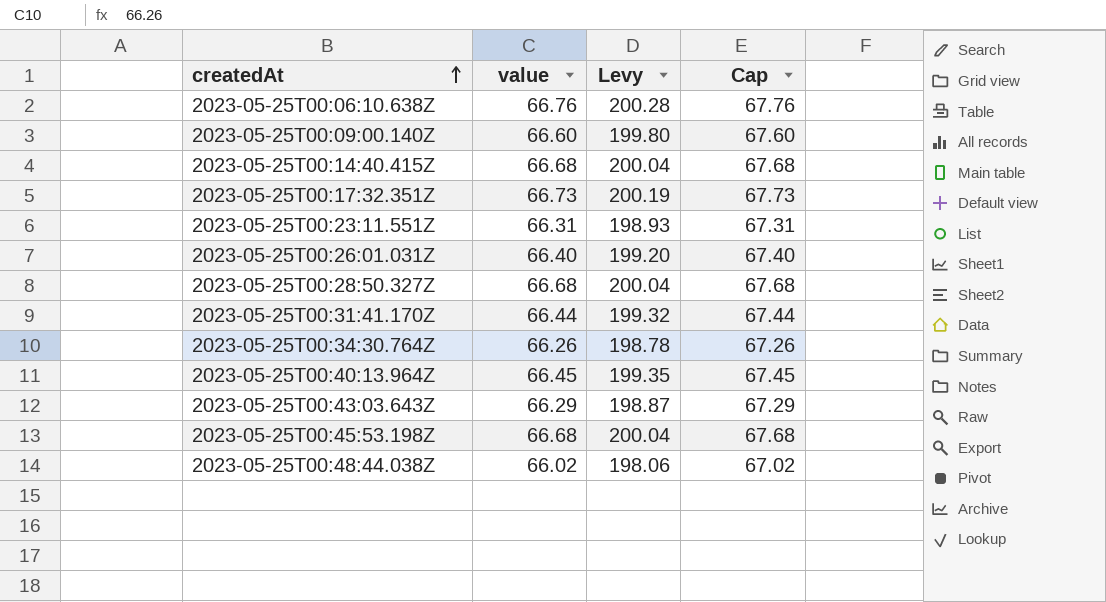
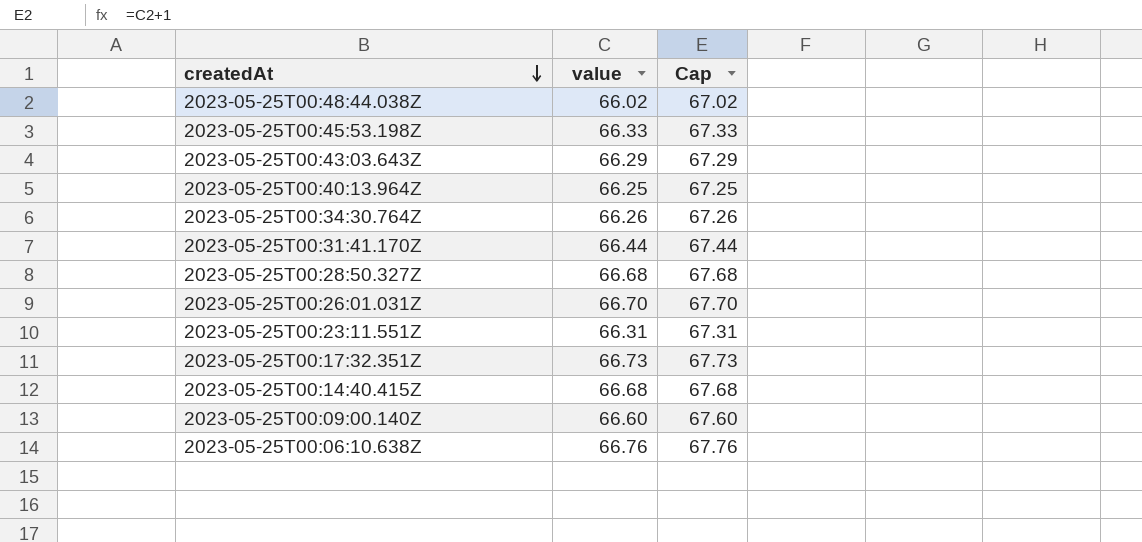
row order: createdAt ascending -> createdAt descending
column Levy | formula: [value] * 3 -> none
2023-05-25T00:45:53.198Z | value: 66.68 -> 66.33
2023-05-25T00:45:53.198Z | Cap: 67.68 -> 67.33
2023-05-25T00:40:13.964Z | value: 66.45 -> 66.25
2023-05-25T00:40:13.964Z | Cap: 67.45 -> 67.25
2023-05-25T00:26:01.031Z | value: 66.40 -> 66.70
2023-05-25T00:26:01.031Z | Cap: 67.40 -> 67.70

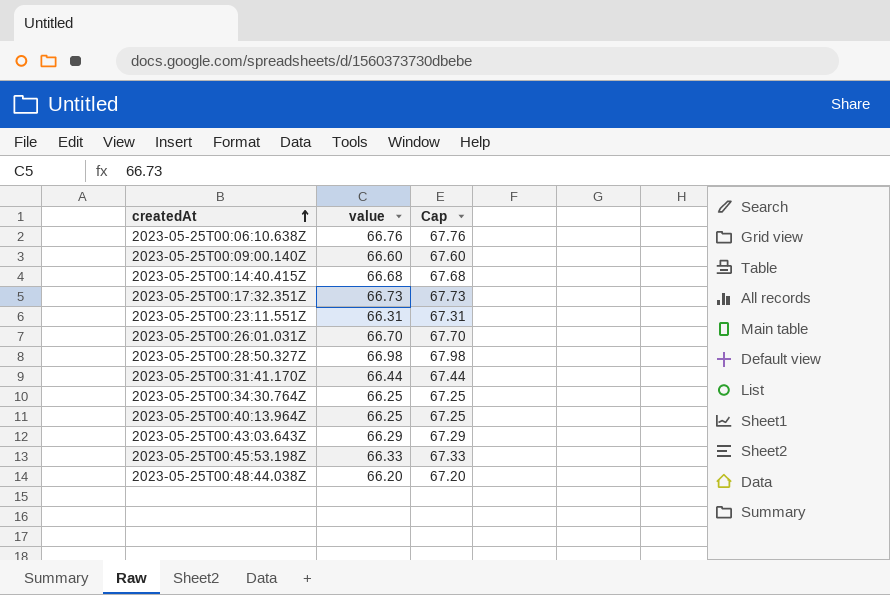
row order: createdAt descending -> createdAt ascending
2023-05-25T00:28:50.327Z | value: 66.68 -> 66.98
2023-05-25T00:28:50.327Z | Cap: 67.68 -> 67.98
2023-05-25T00:34:30.764Z | value: 66.26 -> 66.25
2023-05-25T00:34:30.764Z | Cap: 67.26 -> 67.25
2023-05-25T00:48:44.038Z | value: 66.02 -> 66.20
2023-05-25T00:48:44.038Z | Cap: 67.02 -> 67.20

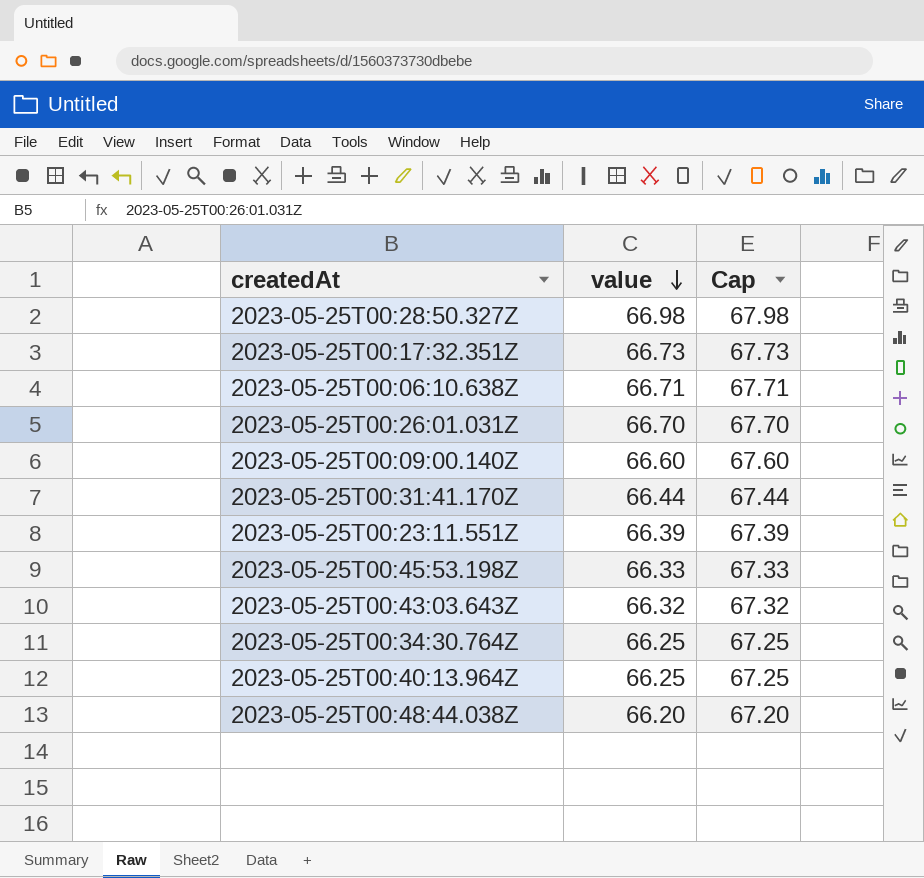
row order: createdAt ascending -> value descending
row 2023-05-25T00:14:40.415Z: 66.68 | 67.68 -> none
2023-05-25T00:06:10.638Z | value: 66.76 -> 66.71
2023-05-25T00:06:10.638Z | Cap: 67.76 -> 67.71
2023-05-25T00:23:11.551Z | value: 66.31 -> 66.39
2023-05-25T00:23:11.551Z | Cap: 67.31 -> 67.39
2023-05-25T00:43:03.643Z | value: 66.29 -> 66.32
2023-05-25T00:43:03.643Z | Cap: 67.29 -> 67.32

